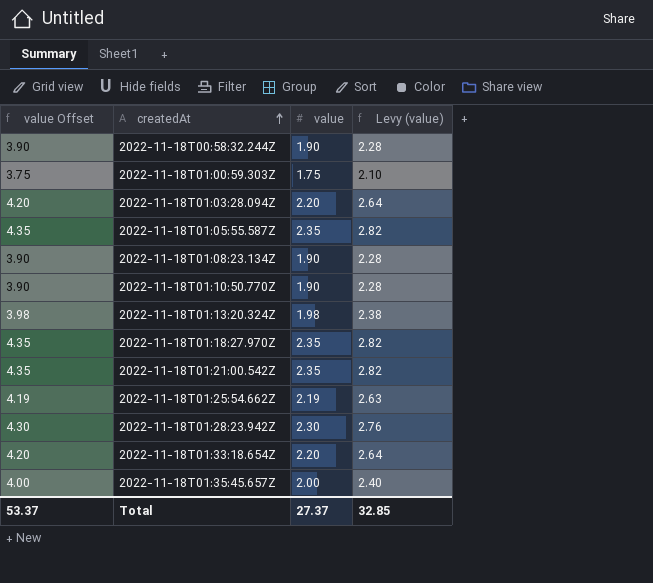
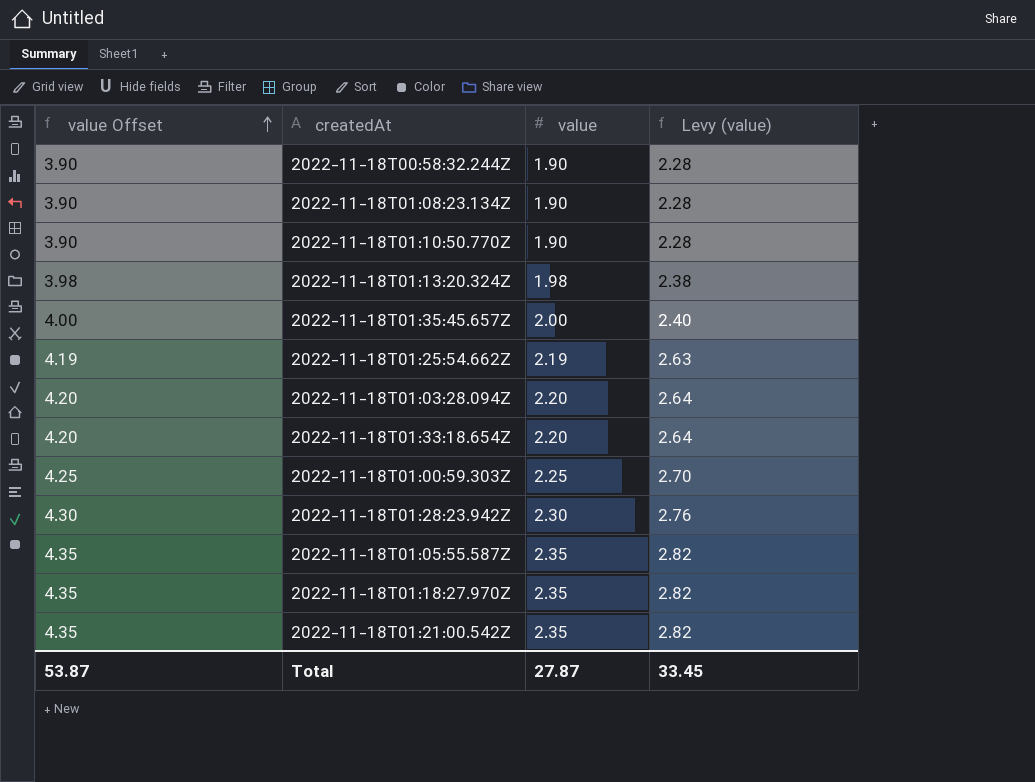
row order: createdAt ascending -> value Offset ascending
2022-11-18T01:00:59.303Z | value Offset: 3.75 -> 4.25
2022-11-18T01:00:59.303Z | value: 1.75 -> 2.25
2022-11-18T01:00:59.303Z | Levy (value): 2.10 -> 2.70
Total | value Offset: 53.37 -> 53.87
Total | value: 27.37 -> 27.87
Total | Levy (value): 32.85 -> 33.45

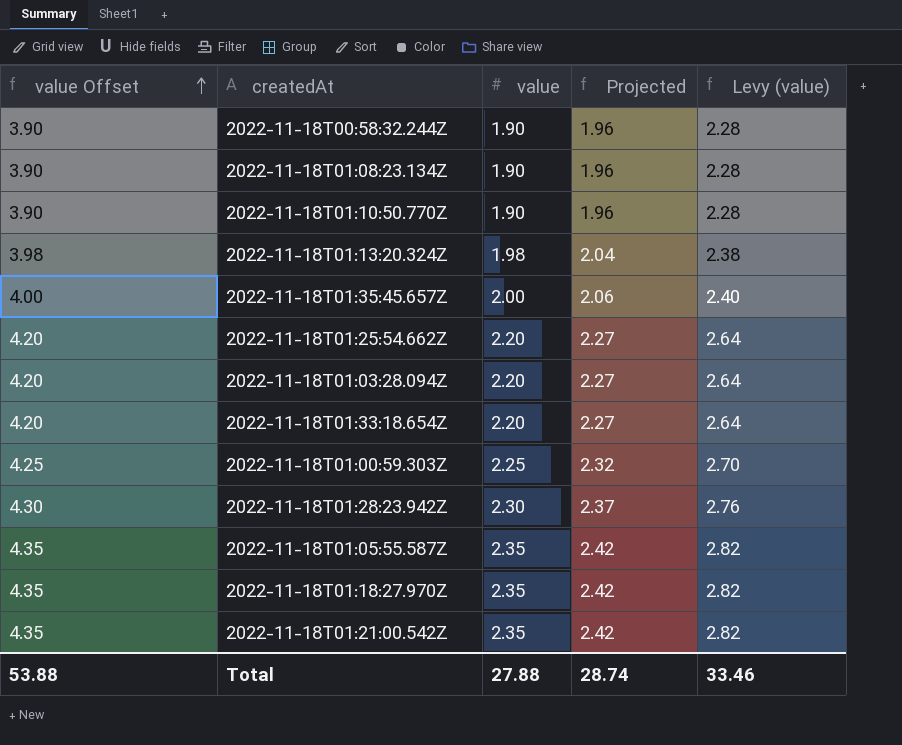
column Projected | formula: none -> [value] * 1.03
2022-11-18T01:25:54.662Z | value Offset: 4.19 -> 4.20
2022-11-18T01:25:54.662Z | value: 2.19 -> 2.20
2022-11-18T01:25:54.662Z | Levy (value): 2.63 -> 2.64
Total | value Offset: 53.87 -> 53.88
Total | value: 27.87 -> 27.88
Total | Levy (value): 33.45 -> 33.46

